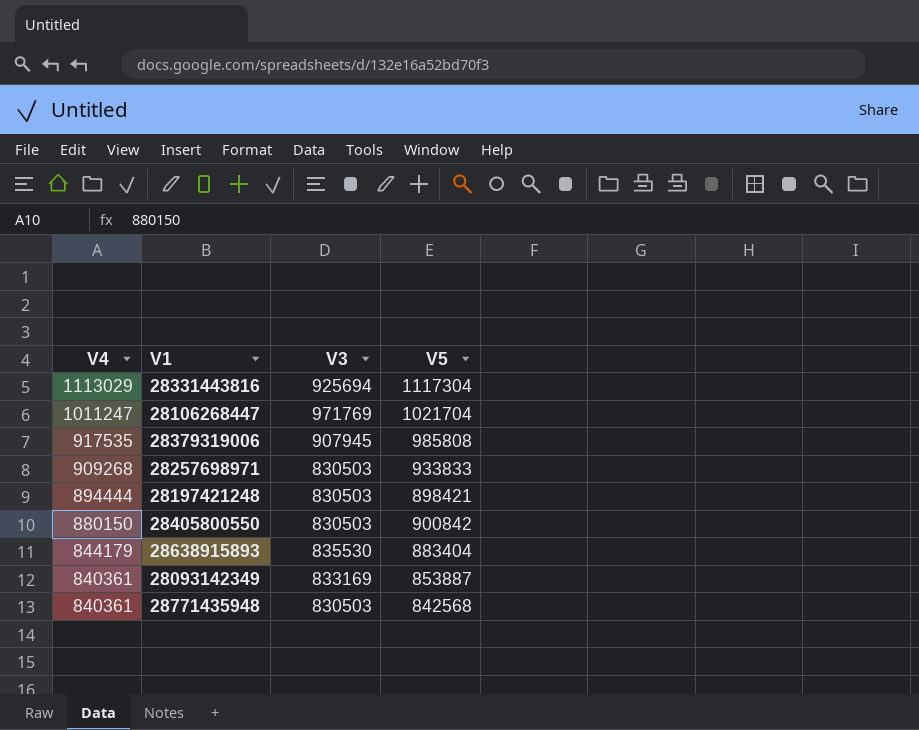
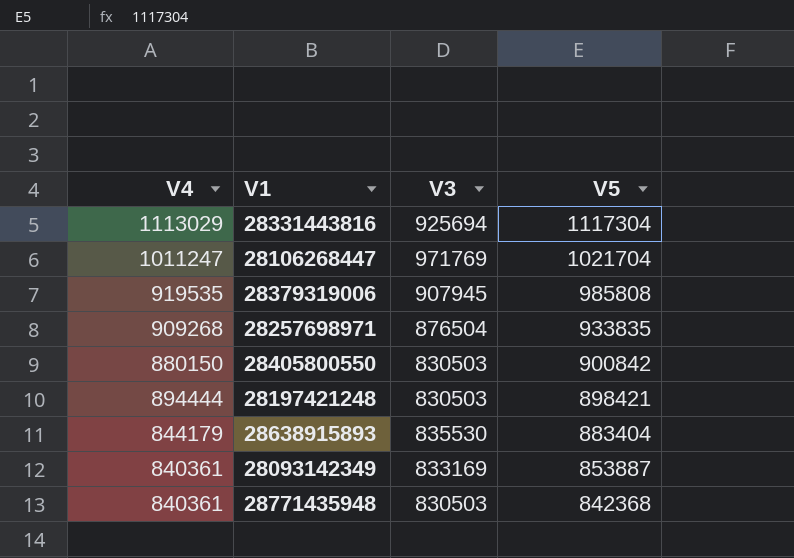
row order: V4 descending -> V5 descending
28379319006 | V4: 917535 -> 919535
28257698971 | V3: 830503 -> 876504
28257698971 | V5: 933833 -> 933835
28771435948 | V5: 842568 -> 842368

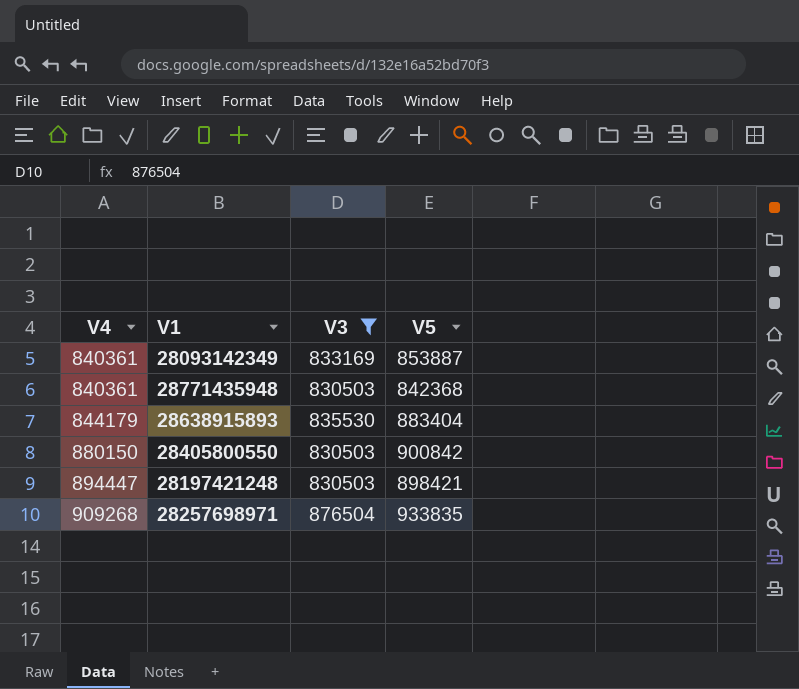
filter: none -> V3 <= 876504
row order: V5 descending -> V4 ascending
28197421248 | V4: 894444 -> 894447

